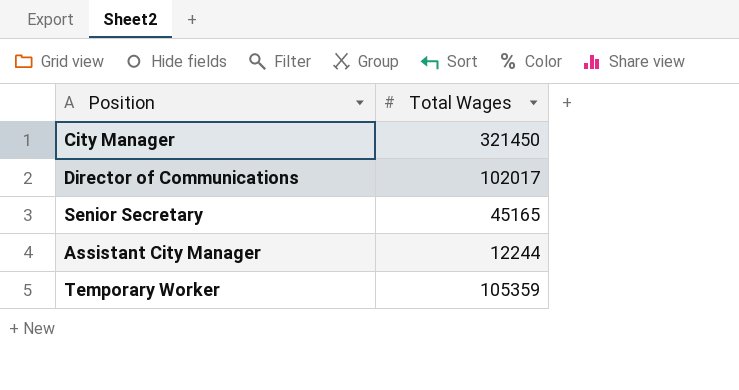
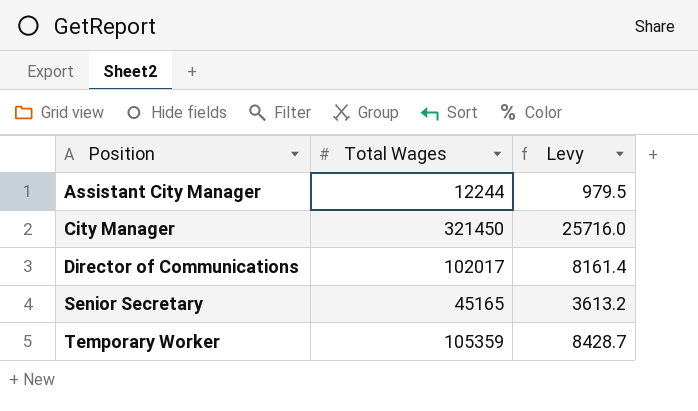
row order: none -> Position ascending
column Levy | formula: none -> [Total Wages] * 0.08

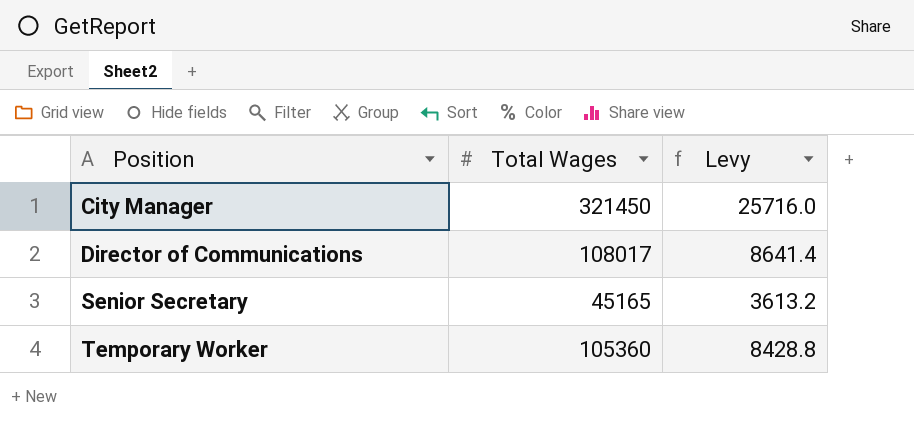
row Assistant City Manager: 12244 | 979.5 -> none
Director of Communications | Total Wages: 102017 -> 108017
Director of Communications | Levy: 8161.4 -> 8641.4
Temporary Worker | Total Wages: 105359 -> 105360
Temporary Worker | Levy: 8428.7 -> 8428.8

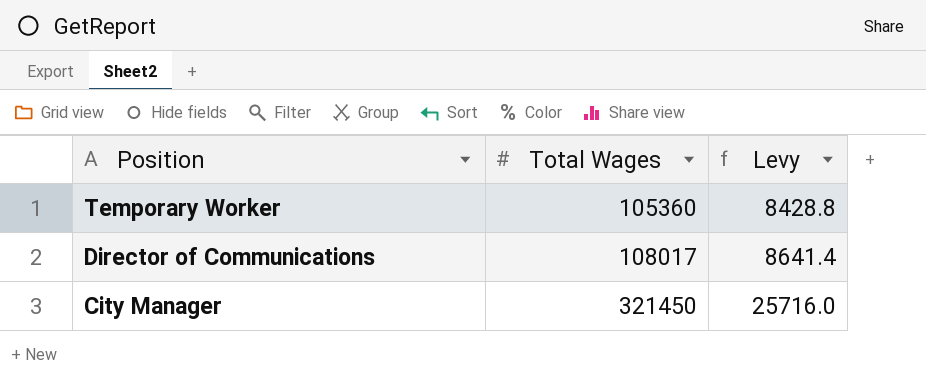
row order: Position ascending -> Position descending
row Senior Secretary: 45165 | 3613.2 -> none

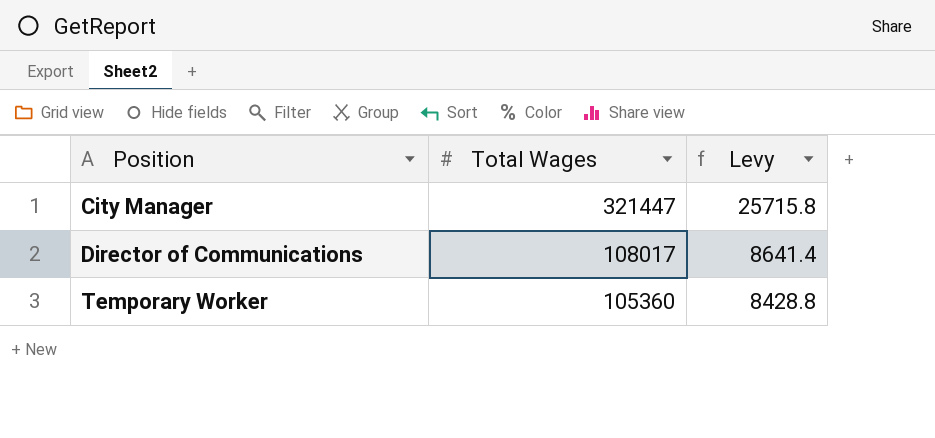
row order: Position descending -> Position ascending
City Manager | Total Wages: 321450 -> 321447
City Manager | Levy: 25716.0 -> 25715.8

